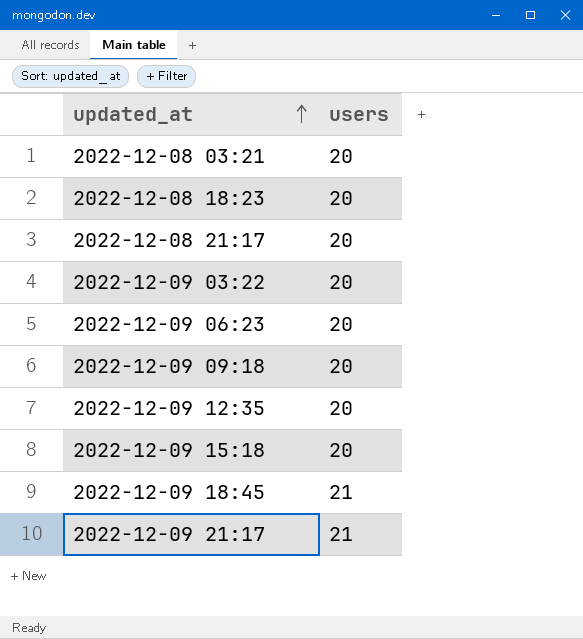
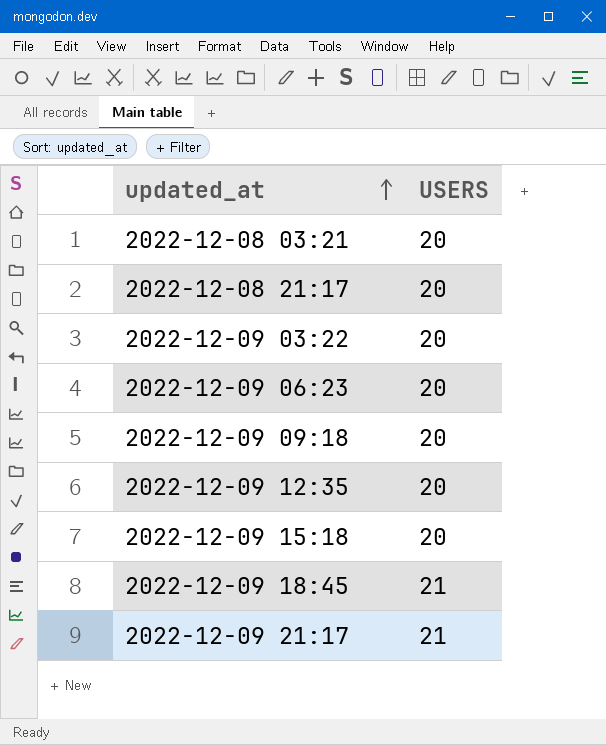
column name: users -> USERS
row 2022-12-08 18:23: 20 -> none

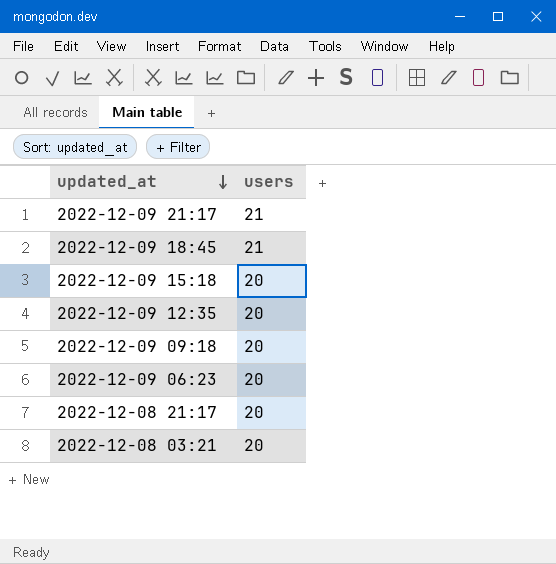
row order: updated_at ascending -> updated_at descending
column name: USERS -> users
row 2022-12-09 03:22: 20 -> none

